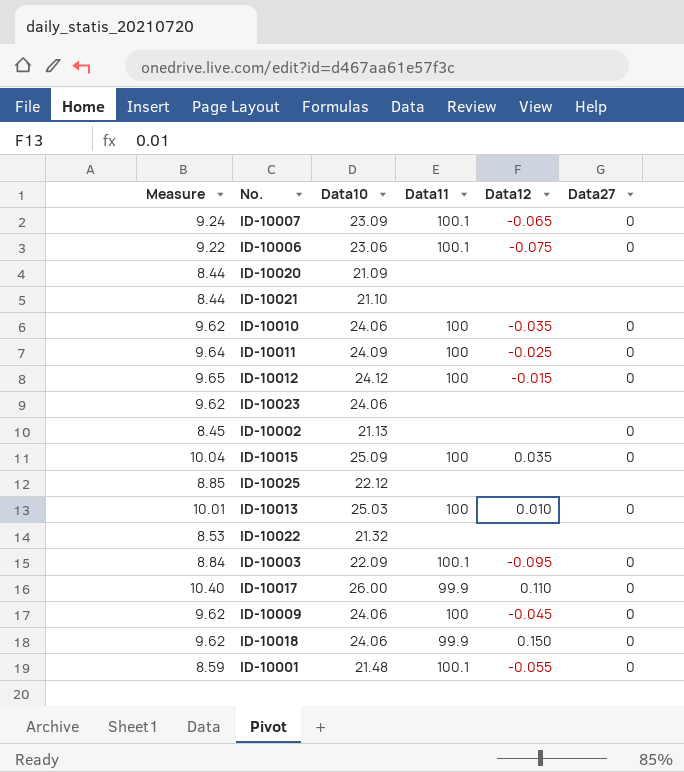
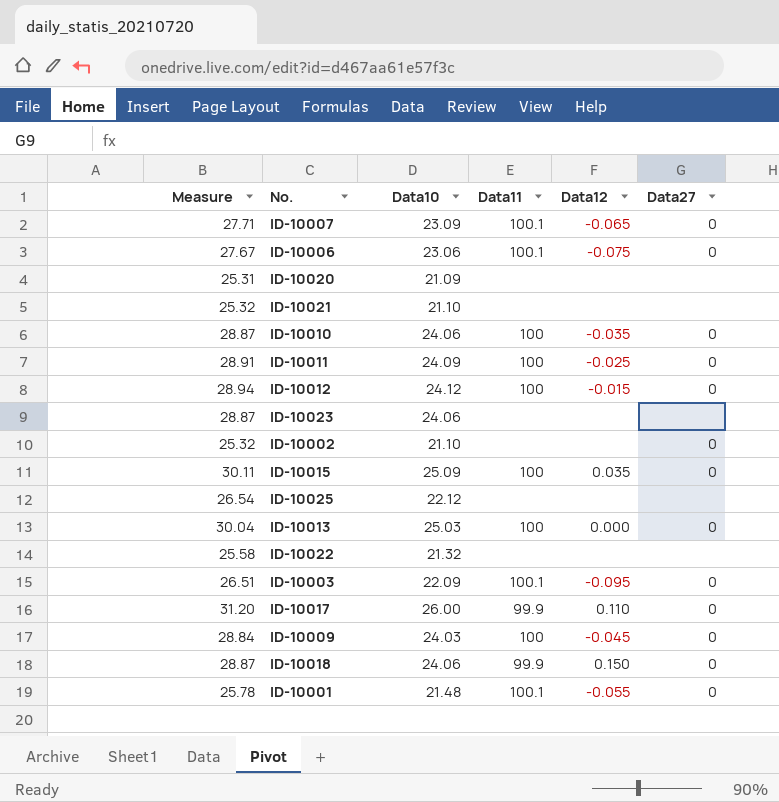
column Measure | formula: [Data10] * 0.4 -> [Data10] * 1.2
ID-10002 | Data10: 21.13 -> 21.10
ID-10013 | Data12: 0.010 -> 0.000
ID-10009 | Data10: 24.06 -> 24.03

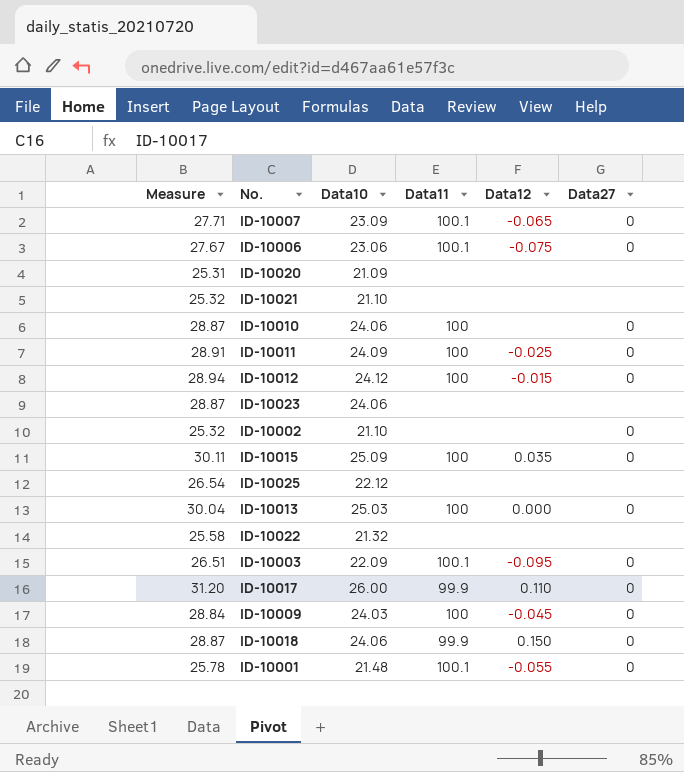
ID-10010 | Data12: -0.035 -> none

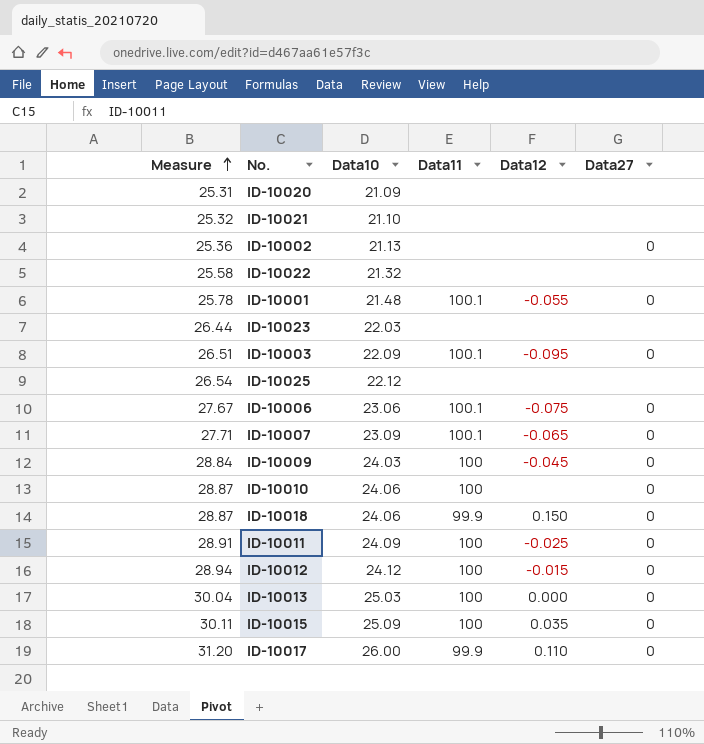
row order: none -> Measure ascending
ID-10002 | Measure: 25.32 -> 25.36
ID-10002 | Data10: 21.10 -> 21.13
ID-10023 | Measure: 28.87 -> 26.44
ID-10023 | Data10: 24.06 -> 22.03

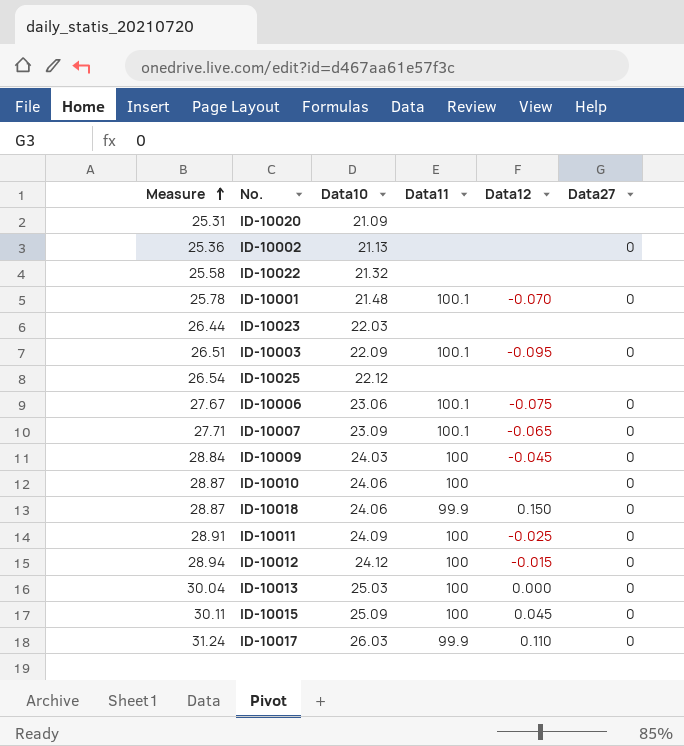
row ID-10021: 25.32 | 21.10 | none | none | none -> none
ID-10001 | Data12: -0.055 -> -0.070
ID-10015 | Data12: 0.035 -> 0.045
ID-10017 | Measure: 31.20 -> 31.24
ID-10017 | Data10: 26.00 -> 26.03

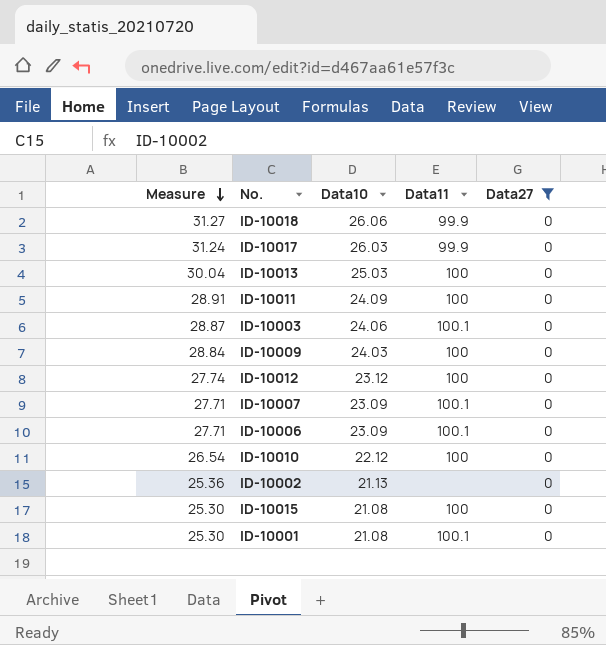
filter: none -> Data27 = 0
row order: Measure ascending -> Measure descending
column Data12 | position: 5 -> none
ID-10018 | Measure: 28.87 -> 31.27
ID-10018 | Data10: 24.06 -> 26.06
ID-10003 | Measure: 26.51 -> 28.87
ID-10003 | Data10: 22.09 -> 24.06
ID-10012 | Measure: 28.94 -> 27.74
ID-10012 | Data10: 24.12 -> 23.12
ID-10006 | Measure: 27.67 -> 27.71
ID-10006 | Data10: 23.06 -> 23.09
ID-10010 | Measure: 28.87 -> 26.54
ID-10010 | Data10: 24.06 -> 22.12
ID-10015 | Measure: 30.11 -> 25.30
ID-10015 | Data10: 25.09 -> 21.08
ID-10001 | Measure: 25.78 -> 25.30
ID-10001 | Data10: 21.48 -> 21.08

